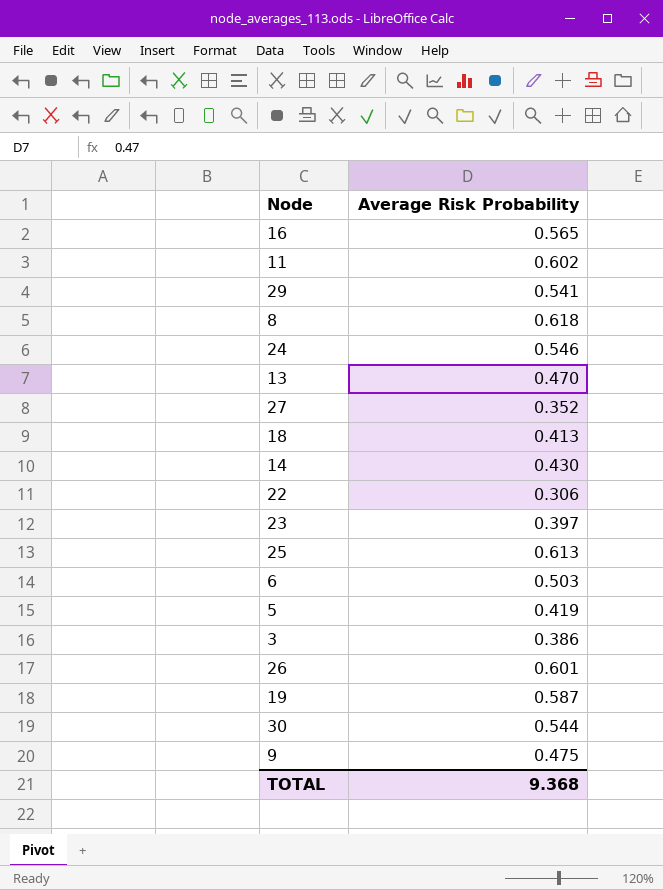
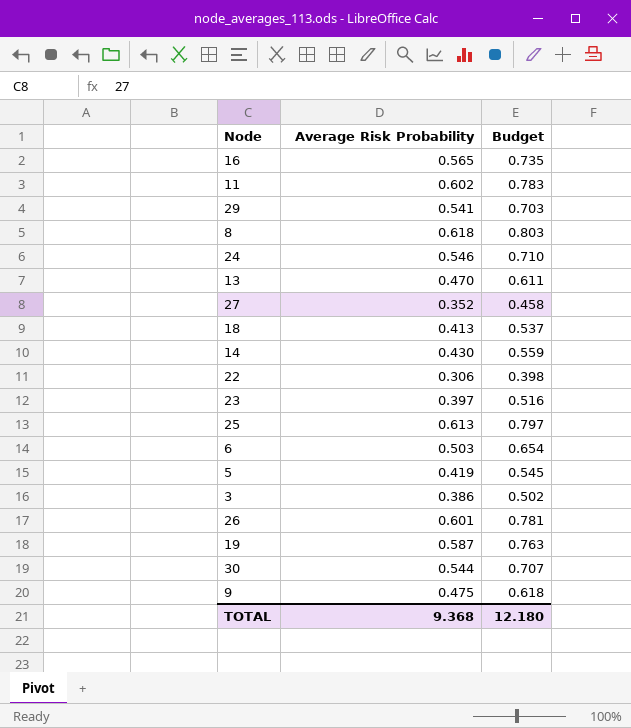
column Budget | formula: none -> [Average Risk Probability] * 1.3

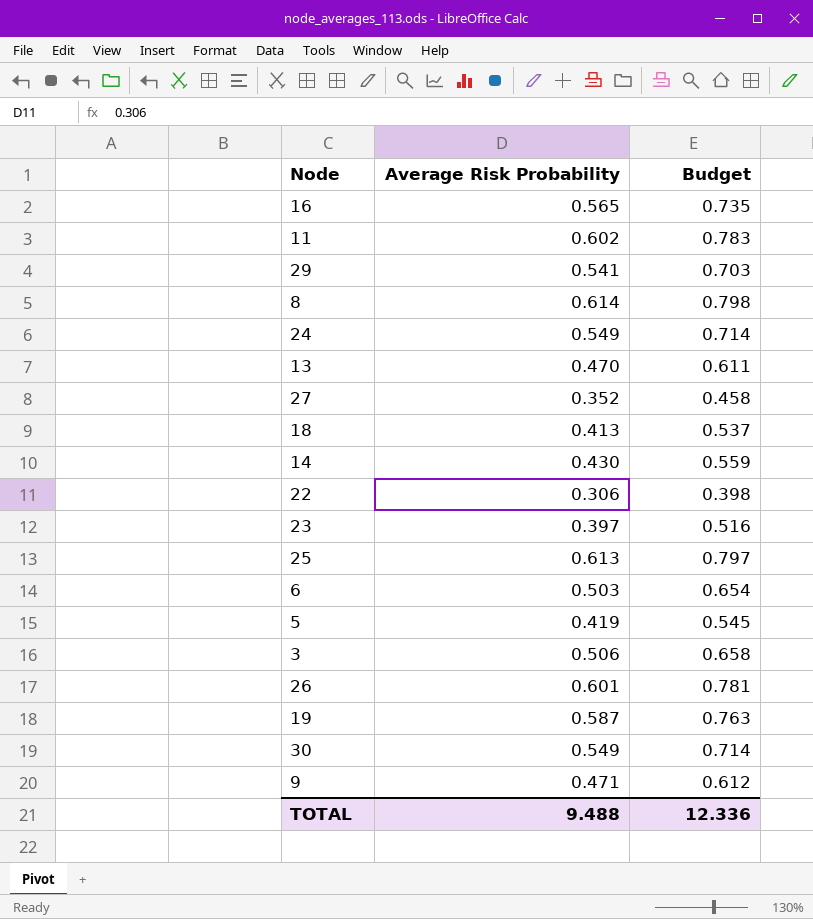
8 | Average Risk Probability: 0.618 -> 0.614
8 | Budget: 0.803 -> 0.798
24 | Average Risk Probability: 0.546 -> 0.549
24 | Budget: 0.710 -> 0.714
3 | Average Risk Probability: 0.386 -> 0.506
3 | Budget: 0.502 -> 0.658
30 | Average Risk Probability: 0.544 -> 0.549
30 | Budget: 0.707 -> 0.714
9 | Average Risk Probability: 0.475 -> 0.471
9 | Budget: 0.618 -> 0.612
TOTAL | Average Risk Probability: 9.368 -> 9.488
TOTAL | Budget: 12.180 -> 12.336

